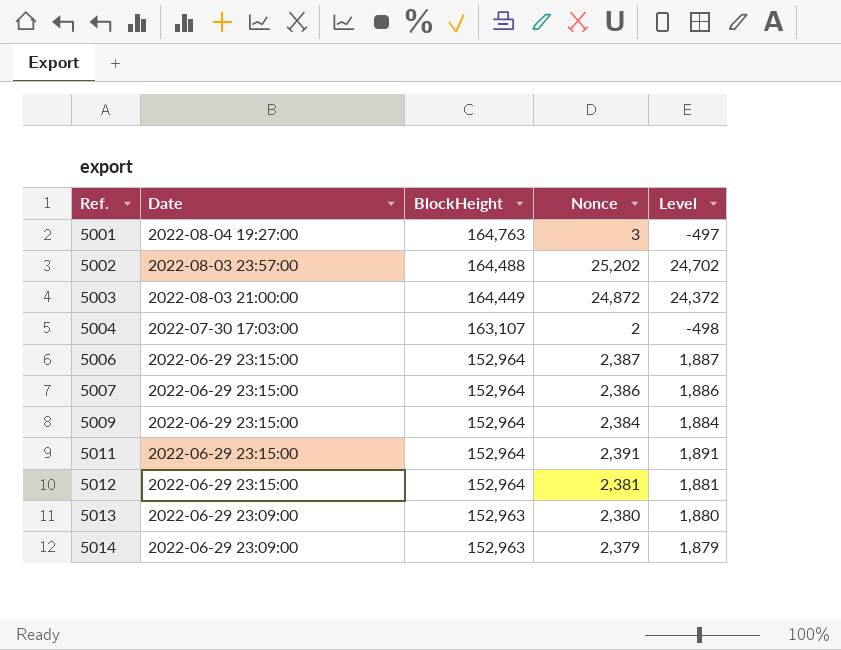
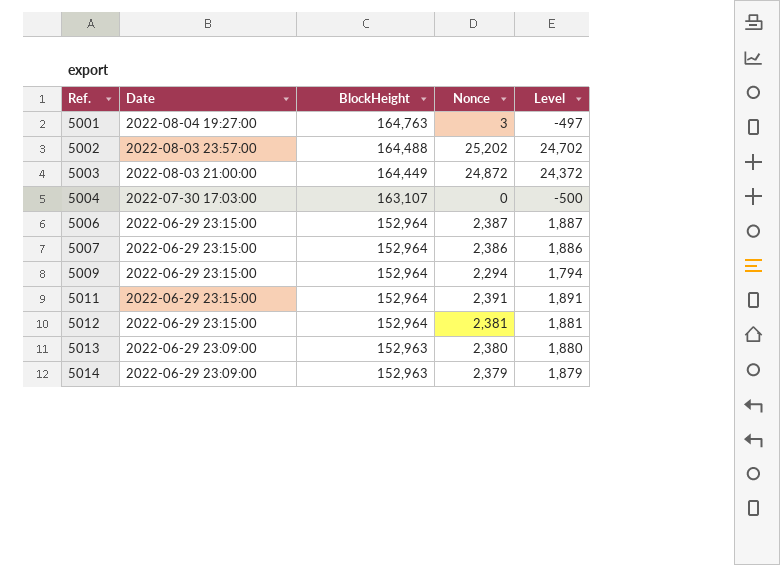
5004 | Nonce: 2 -> 0
5004 | Level: -498 -> -500
5009 | Nonce: 2,384 -> 2,294
5009 | Level: 1,884 -> 1,794

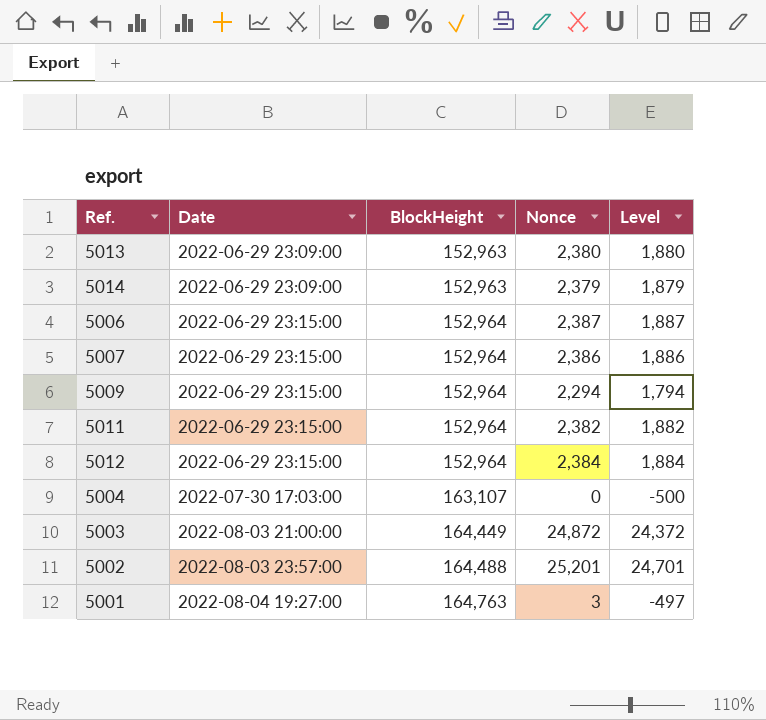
row order: Ref. ascending -> Date ascending
5011 | Nonce: 2,391 -> 2,382
5011 | Level: 1,891 -> 1,882
5012 | Nonce: 2,381 -> 2,384
5012 | Level: 1,881 -> 1,884
5002 | Nonce: 25,202 -> 25,201
5002 | Level: 24,702 -> 24,701

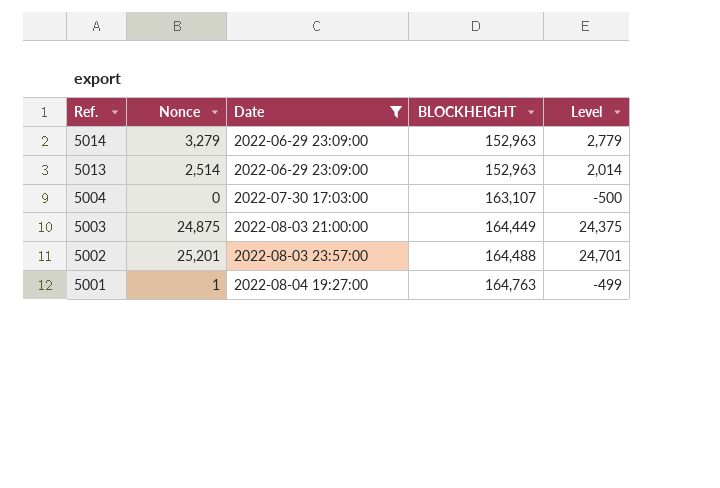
filter: none -> Date != 2022-06-29 23:15:00
row order: Date ascending -> Ref. descending
column Nonce | position: 4 -> 2
column name: BlockHeight -> BLOCKHEIGHT
5014 | Nonce: 2,379 -> 3,279
5014 | Level: 1,879 -> 2,779
5013 | Nonce: 2,380 -> 2,514
5013 | Level: 1,880 -> 2,014
5003 | Nonce: 24,872 -> 24,875
5003 | Level: 24,372 -> 24,375
5001 | Nonce: 3 -> 1
5001 | Level: -497 -> -499

